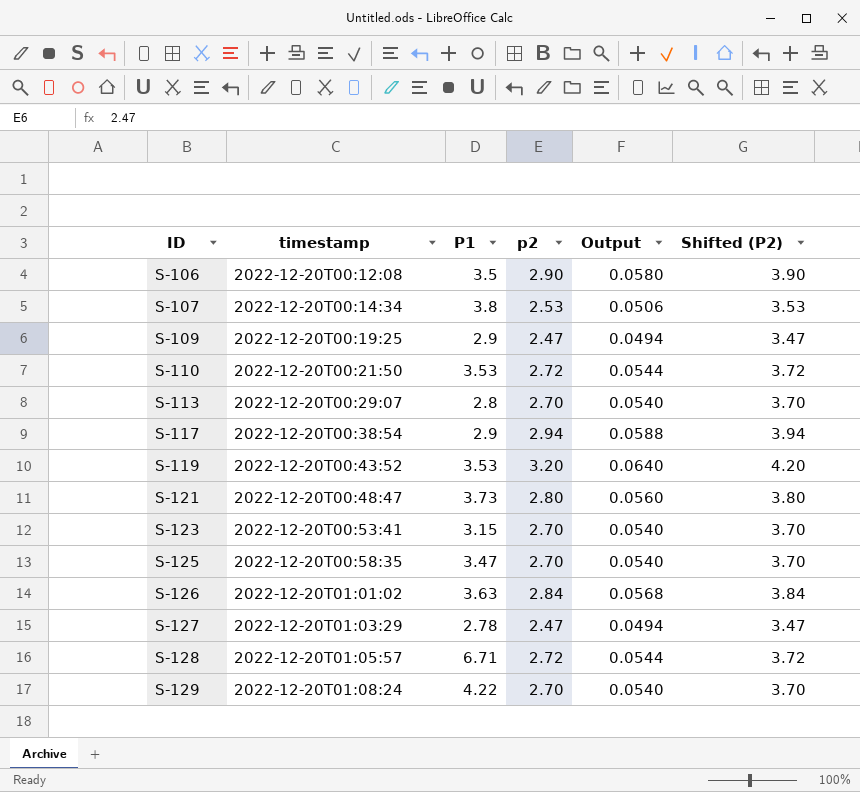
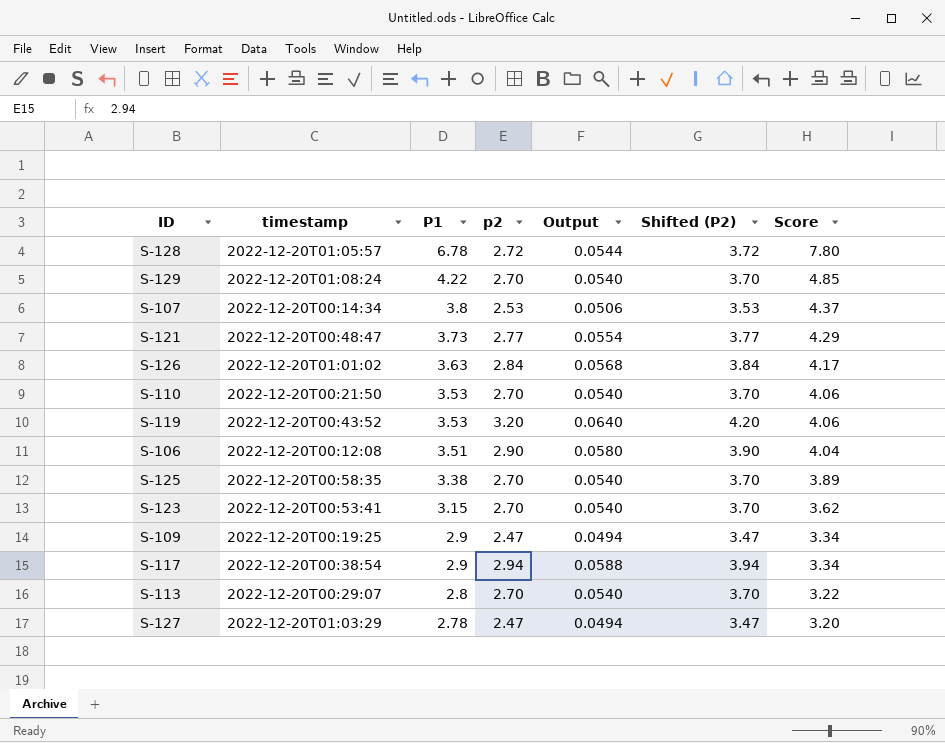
row order: ID ascending -> P1 descending
column Score | formula: none -> [P1] * 1.15
S-128 | P1: 6.71 -> 6.78
S-121 | p2: 2.80 -> 2.77
S-121 | Output: 0.0560 -> 0.0554
S-121 | Shifted (P2): 3.80 -> 3.77
S-110 | p2: 2.72 -> 2.70
S-110 | Output: 0.0544 -> 0.0540
S-110 | Shifted (P2): 3.72 -> 3.70
S-106 | P1: 3.5 -> 3.51
S-125 | P1: 3.47 -> 3.38

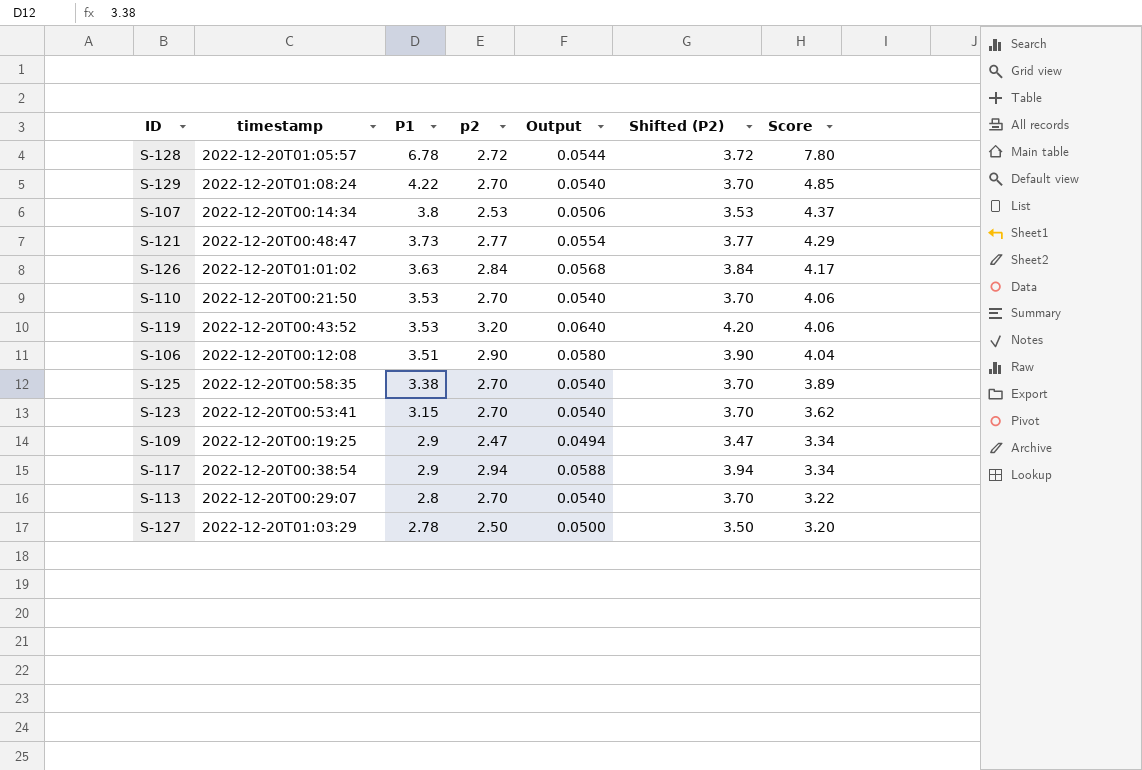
S-127 | p2: 2.47 -> 2.50
S-127 | Output: 0.0494 -> 0.0500
S-127 | Shifted (P2): 3.47 -> 3.50

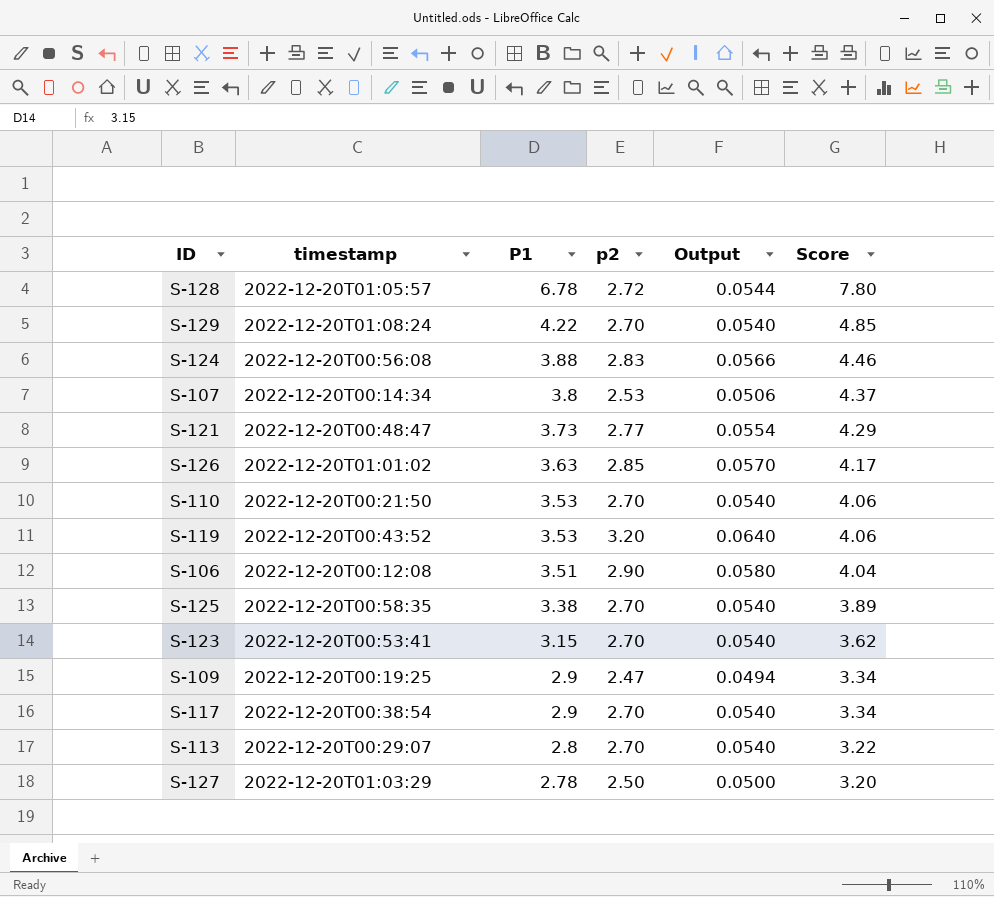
column Shifted (P2) | formula: [p2] + 1 -> none
row S-124: none -> 2022-12-20T00:56:08 | 3.88 | 2.83 | 0.0566 | 4.46
S-126 | p2: 2.84 -> 2.85
S-126 | Output: 0.0568 -> 0.0570
S-117 | p2: 2.94 -> 2.70
S-117 | Output: 0.0588 -> 0.0540

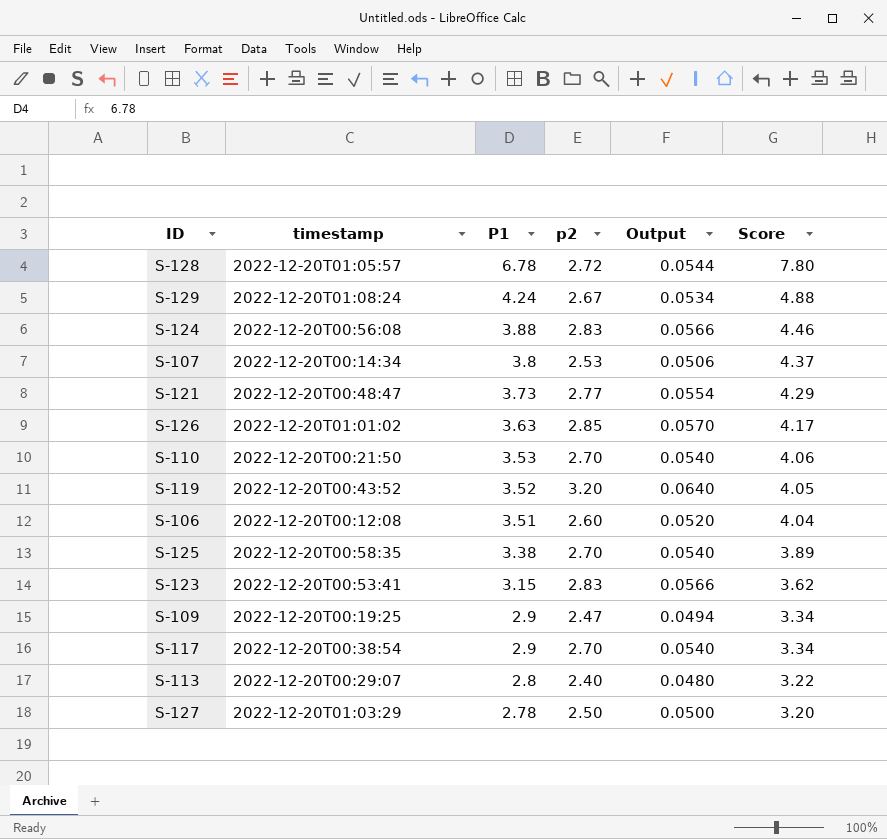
S-129 | P1: 4.22 -> 4.24
S-129 | p2: 2.70 -> 2.67
S-129 | Output: 0.0540 -> 0.0534
S-129 | Score: 4.85 -> 4.88
S-119 | P1: 3.53 -> 3.52
S-119 | Score: 4.06 -> 4.05
S-106 | p2: 2.90 -> 2.60
S-106 | Output: 0.0580 -> 0.0520
S-123 | p2: 2.70 -> 2.83
S-123 | Output: 0.0540 -> 0.0566
S-113 | p2: 2.70 -> 2.40
S-113 | Output: 0.0540 -> 0.0480

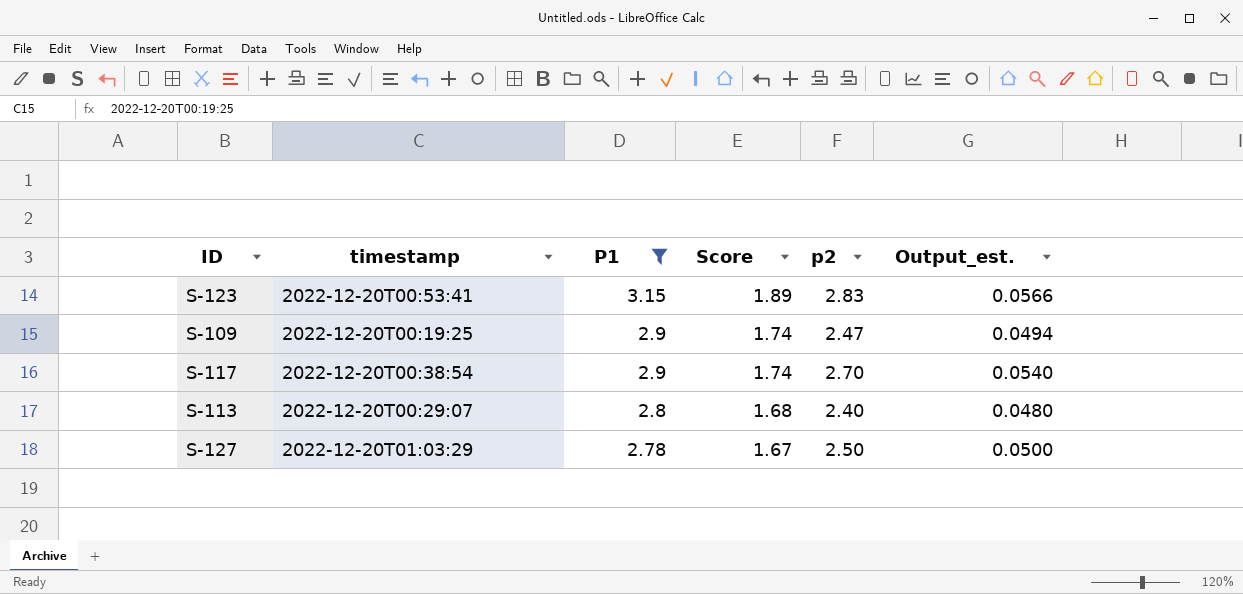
filter: none -> P1 <= 3.15
column Score | formula: [P1] * 1.15 -> [P1] * 0.6
column Score | position: 6 -> 4
column name: Output -> Output_est.

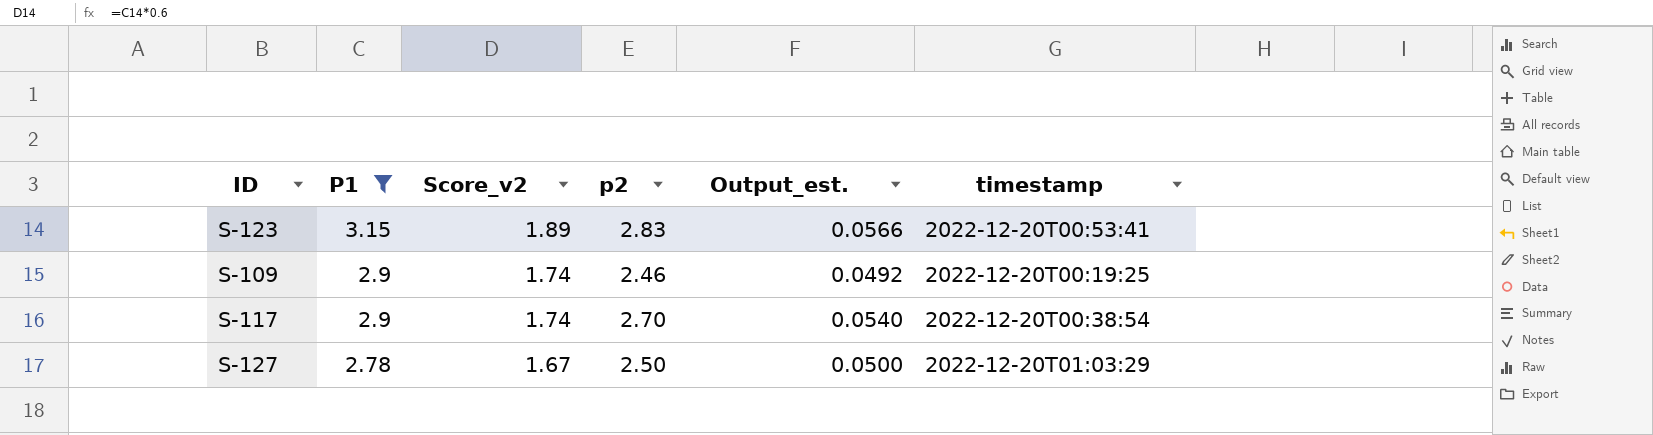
column name: Score -> Score_v2
column timestamp | position: 2 -> 6
row S-113: 2022-12-20T00:29:07 | 2.8 | 1.68 | 2.40 | 0.0480 -> none
S-109 | p2: 2.47 -> 2.46
S-109 | Output_est.: 0.0494 -> 0.0492

